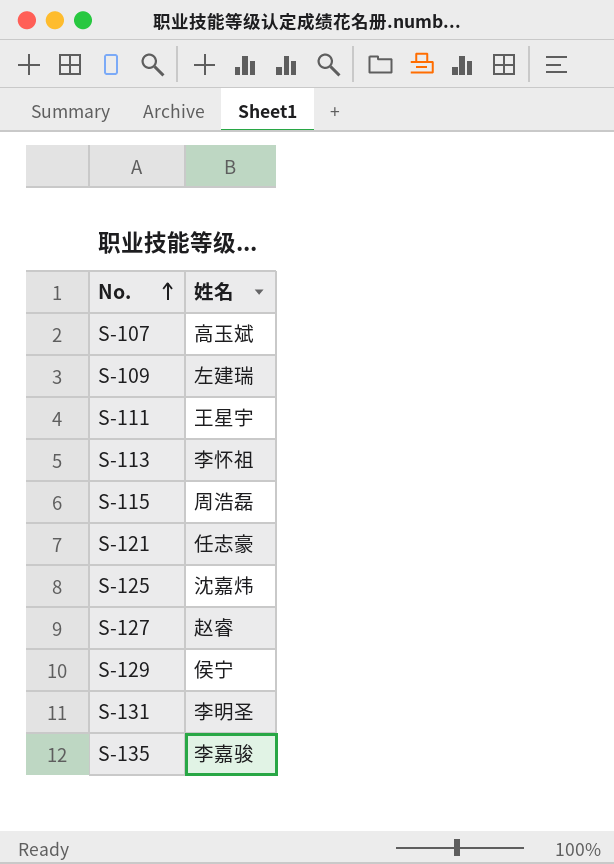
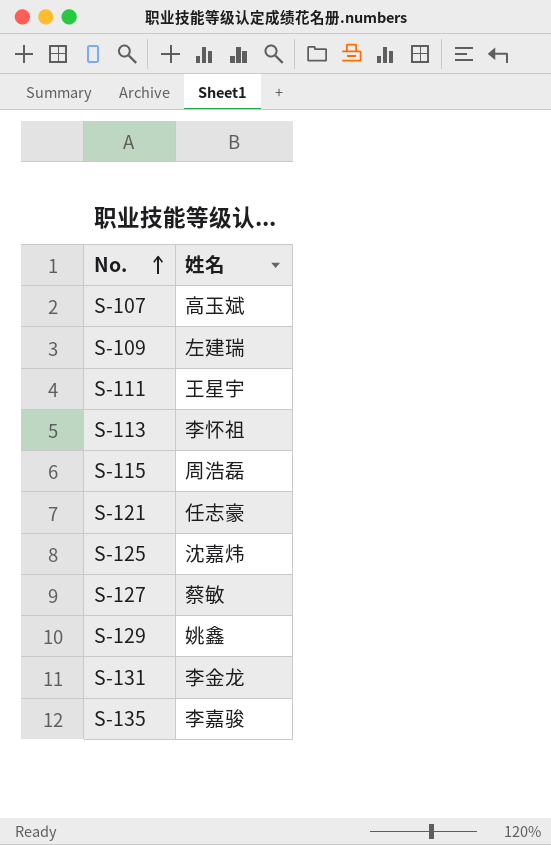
S-127 | 姓名: 赵睿 -> 蔡敏
S-129 | 姓名: 侯宁 -> 姚鑫
S-131 | 姓名: 李明圣 -> 李金龙

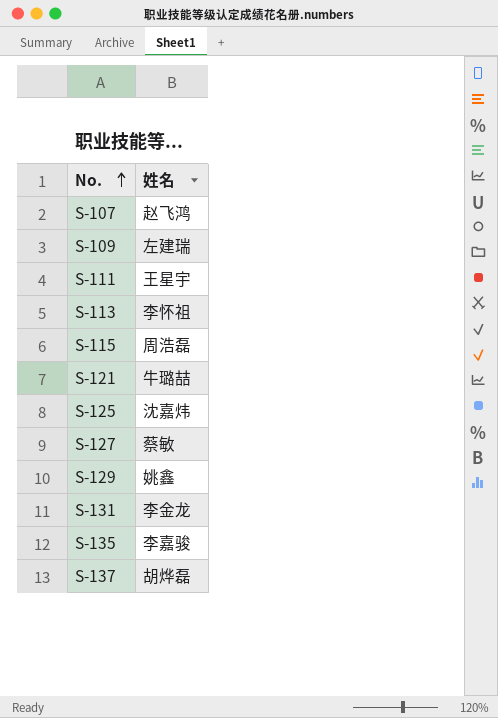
S-107 | 姓名: 高玉斌 -> 赵飞鸿
S-121 | 姓名: 任志豪 -> 牛璐喆
row S-137: none -> 胡烨磊

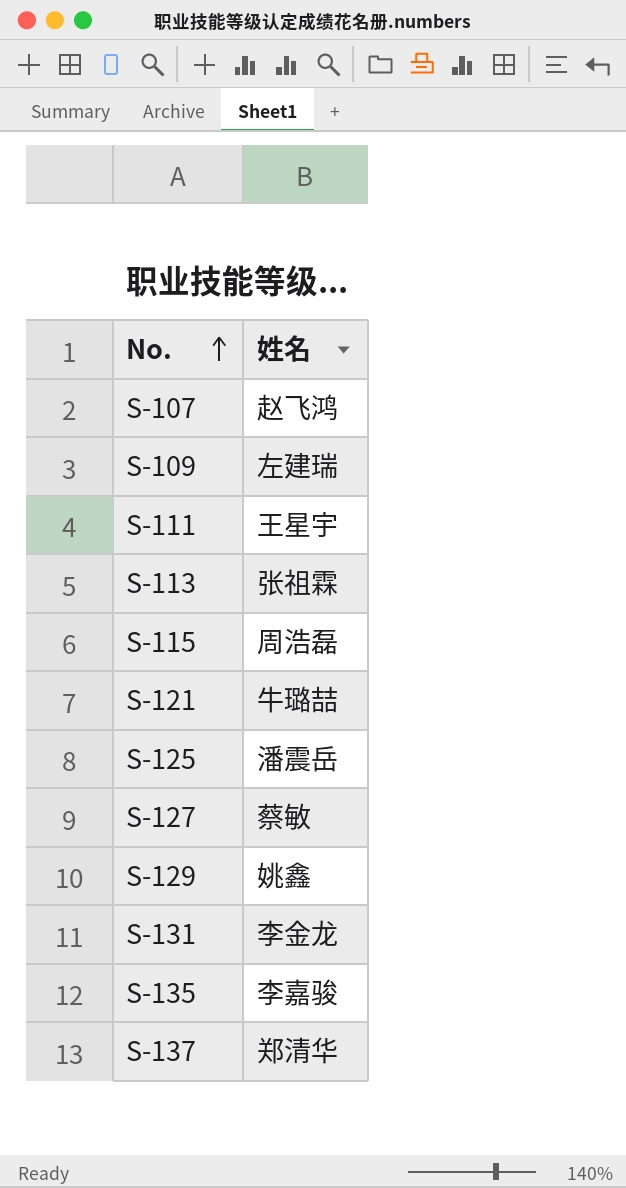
S-113 | 姓名: 李怀祖 -> 张祖霖
S-125 | 姓名: 沈嘉炜 -> 潘震岳
S-137 | 姓名: 胡烨磊 -> 郑清华

